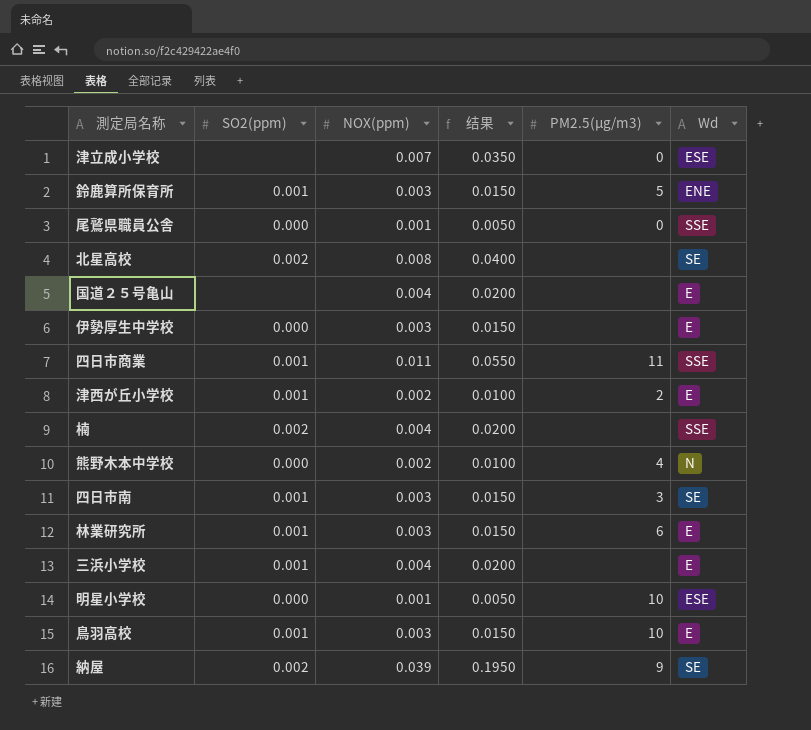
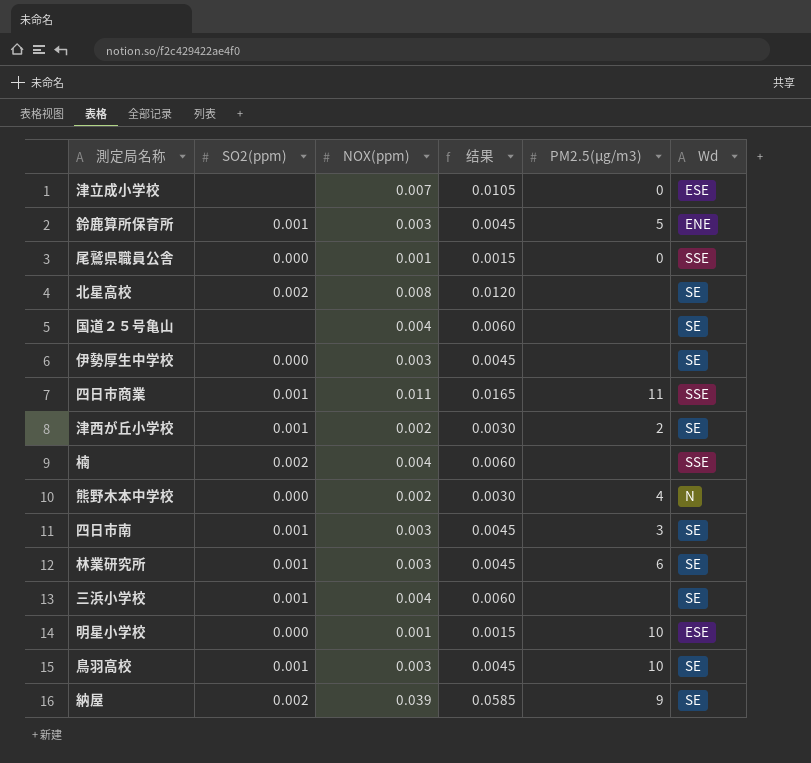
column 结果 | formula: [NOX(ppm)] * 5 -> [NOX(ppm)] * 1.5
国道２５号亀山 | Wd: E -> SE
伊勢厚生中学校 | Wd: E -> SE
津西が丘小学校 | Wd: E -> SE
林業研究所 | Wd: E -> SE
三浜小学校 | Wd: E -> SE
鳥羽高校 | Wd: E -> SE

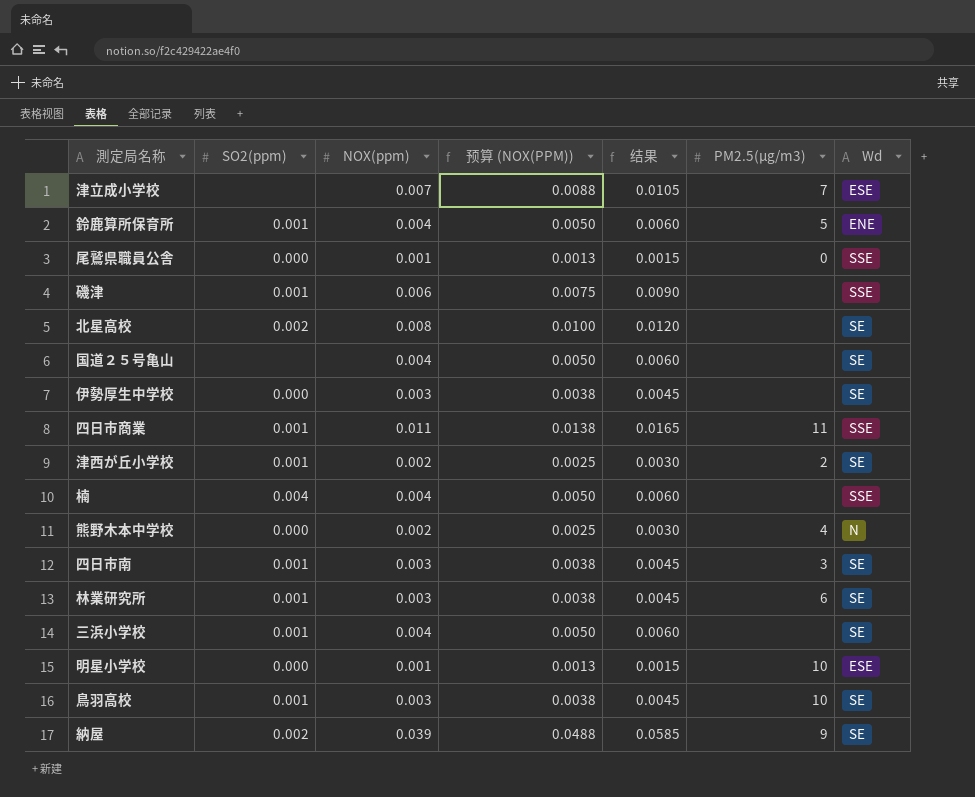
column 预算 (NOX(PPM)) | formula: none -> [NOX(ppm)] * 1.25
津立成小学校 | PM2.5(μg/m3): 0 -> 7
鈴鹿算所保育所 | NOX(ppm): 0.003 -> 0.004
鈴鹿算所保育所 | 结果: 0.0045 -> 0.0060
row 磯津: none -> 0.001 | 0.006 | 0.0075 | 0.0090 | none | SSE
楠 | SO2(ppm): 0.002 -> 0.004

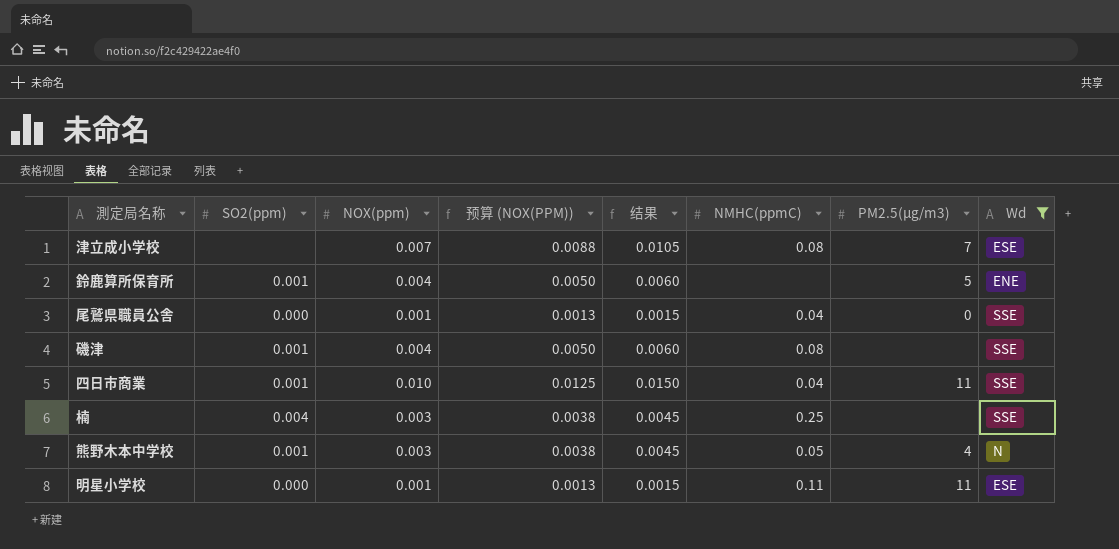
filter: none -> Wd != SE
column NMHC(ppmC) | position: none -> 6
磯津 | NOX(ppm): 0.006 -> 0.004
磯津 | 预算 (NOX(PPM)): 0.0075 -> 0.0050
磯津 | 结果: 0.0090 -> 0.0060
四日市商業 | NOX(ppm): 0.011 -> 0.010
四日市商業 | 预算 (NOX(PPM)): 0.0138 -> 0.0125
四日市商業 | 结果: 0.0165 -> 0.0150
楠 | NOX(ppm): 0.004 -> 0.003
楠 | 预算 (NOX(PPM)): 0.0050 -> 0.0038
楠 | 结果: 0.0060 -> 0.0045
熊野木本中学校 | SO2(ppm): 0.000 -> 0.001
熊野木本中学校 | NOX(ppm): 0.002 -> 0.003
熊野木本中学校 | 预算 (NOX(PPM)): 0.0025 -> 0.0038
熊野木本中学校 | 结果: 0.0030 -> 0.0045
明星小学校 | PM2.5(μg/m3): 10 -> 11

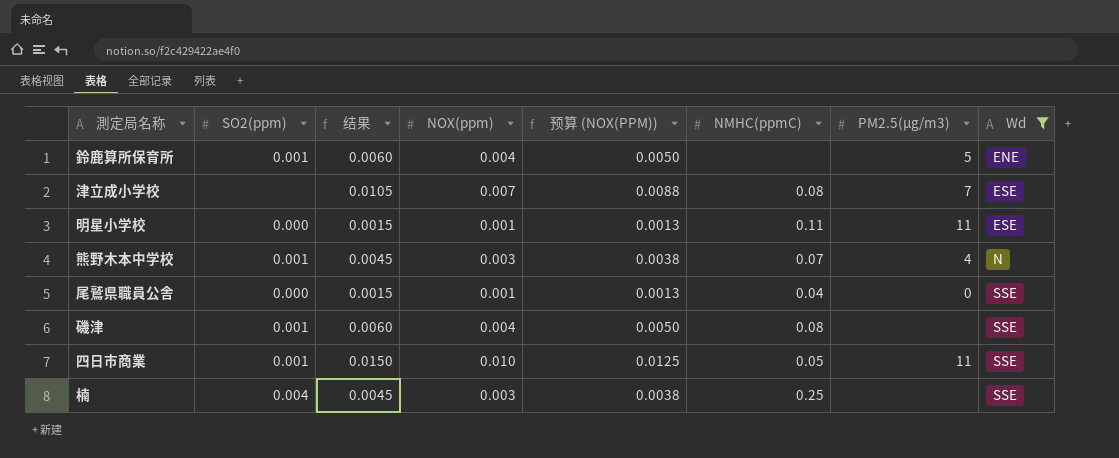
row order: none -> Wd ascending
column 结果 | position: 5 -> 3
熊野木本中学校 | NMHC(ppmC): 0.05 -> 0.07
四日市商業 | NMHC(ppmC): 0.04 -> 0.05

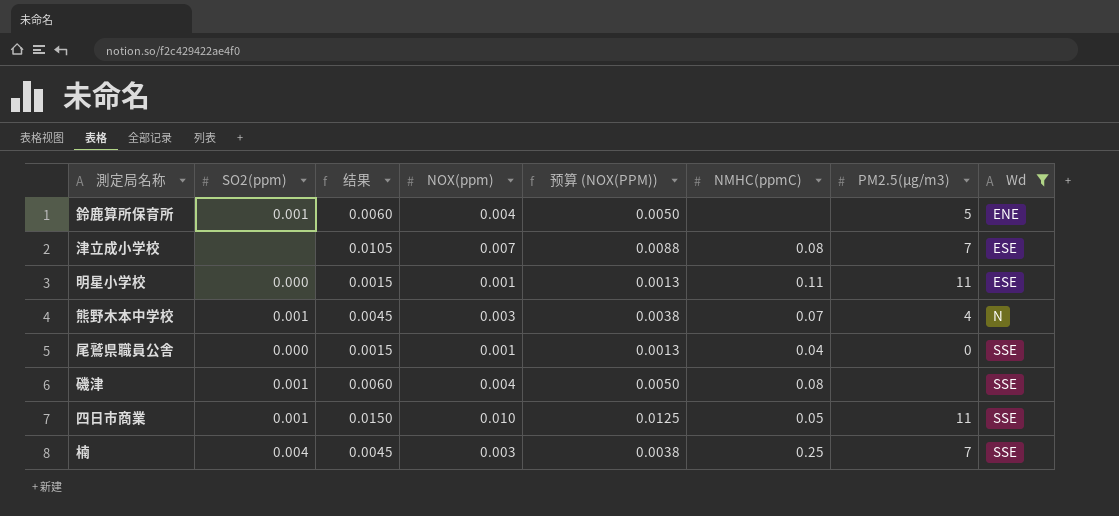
楠 | PM2.5(μg/m3): none -> 7

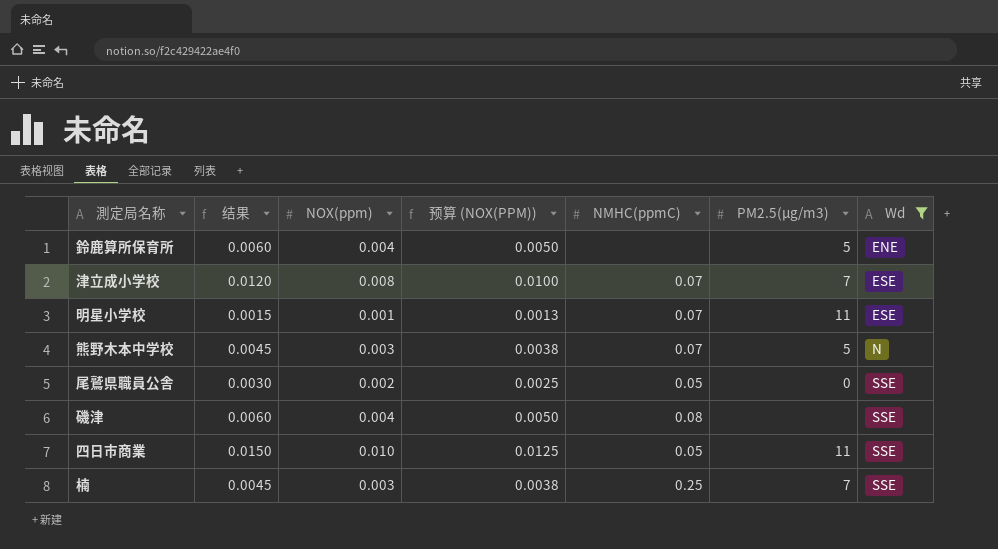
column SO2(ppm) | position: 2 -> none
津立成小学校 | 结果: 0.0105 -> 0.0120
津立成小学校 | NOX(ppm): 0.007 -> 0.008
津立成小学校 | 预算 (NOX(PPM)): 0.0088 -> 0.0100
津立成小学校 | NMHC(ppmC): 0.08 -> 0.07
明星小学校 | NMHC(ppmC): 0.11 -> 0.07
熊野木本中学校 | PM2.5(μg/m3): 4 -> 5
尾鷲県職員公舎 | 结果: 0.0015 -> 0.0030
尾鷲県職員公舎 | NOX(ppm): 0.001 -> 0.002
尾鷲県職員公舎 | 预算 (NOX(PPM)): 0.0013 -> 0.0025
尾鷲県職員公舎 | NMHC(ppmC): 0.04 -> 0.05

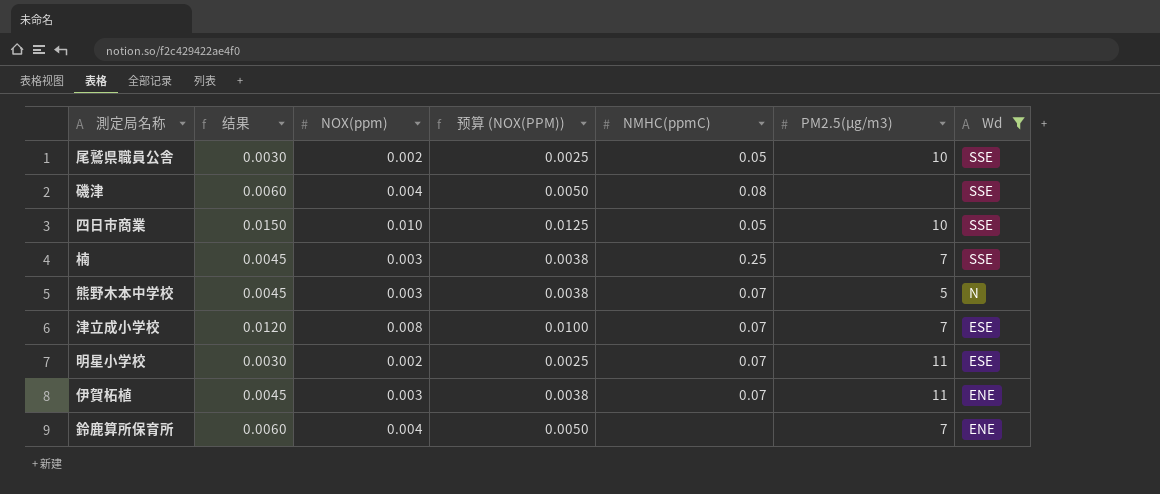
row order: Wd ascending -> Wd descending
尾鷲県職員公舎 | PM2.5(μg/m3): 0 -> 10
四日市商業 | PM2.5(μg/m3): 11 -> 10
明星小学校 | 结果: 0.0015 -> 0.0030
明星小学校 | NOX(ppm): 0.001 -> 0.002
明星小学校 | 预算 (NOX(PPM)): 0.0013 -> 0.0025
row 伊賀柘植: none -> 0.0045 | 0.003 | 0.0038 | 0.07 | 11 | ENE
鈴鹿算所保育所 | PM2.5(μg/m3): 5 -> 7

